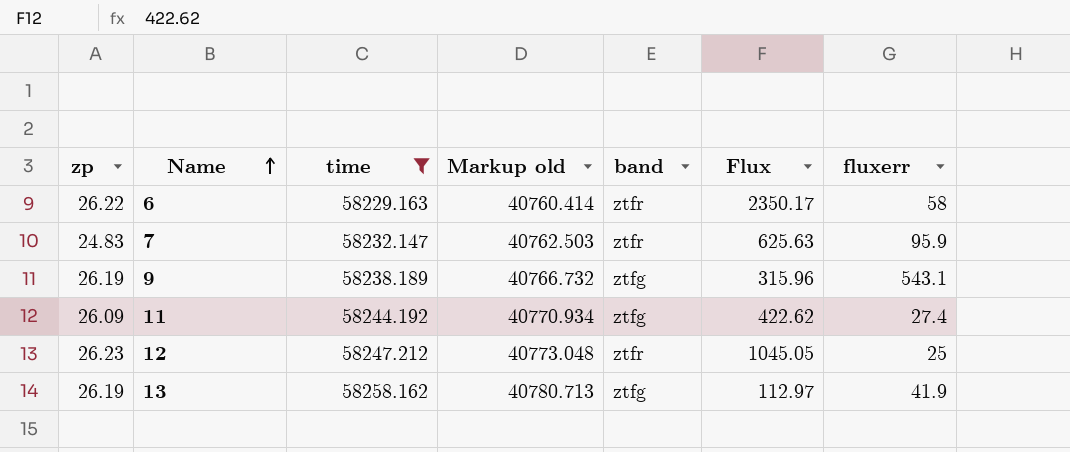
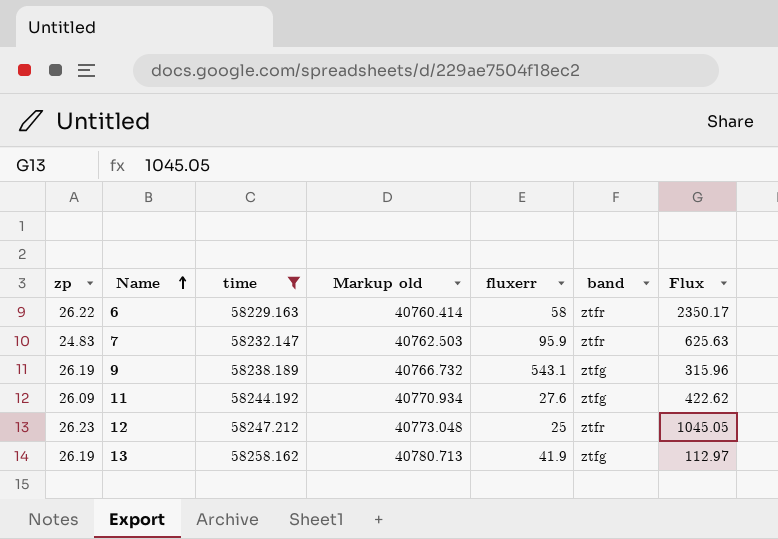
column fluxerr | position: 7 -> 5
11 | fluxerr: 27.4 -> 27.6

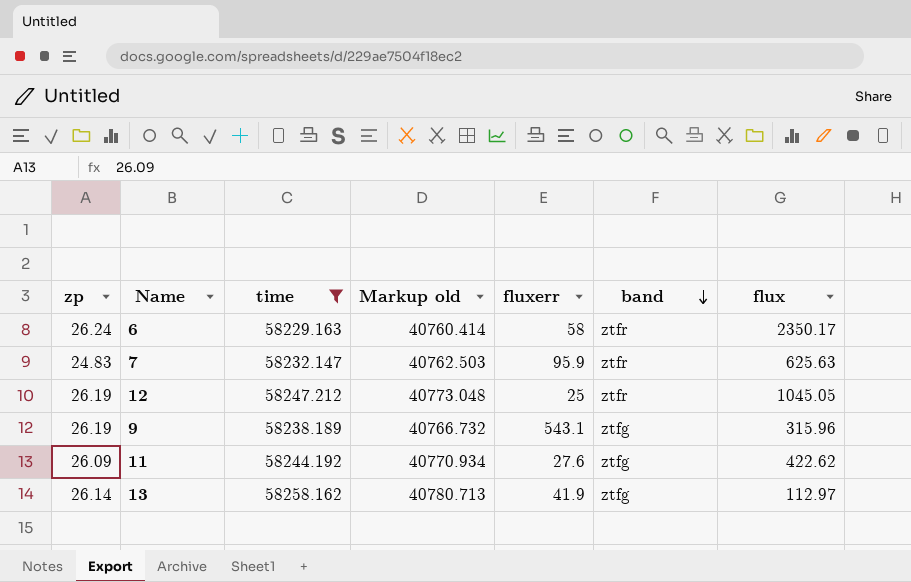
row order: Name ascending -> band descending
column name: Flux -> flux
6 | zp: 26.22 -> 26.24
12 | zp: 26.23 -> 26.19
13 | zp: 26.19 -> 26.14

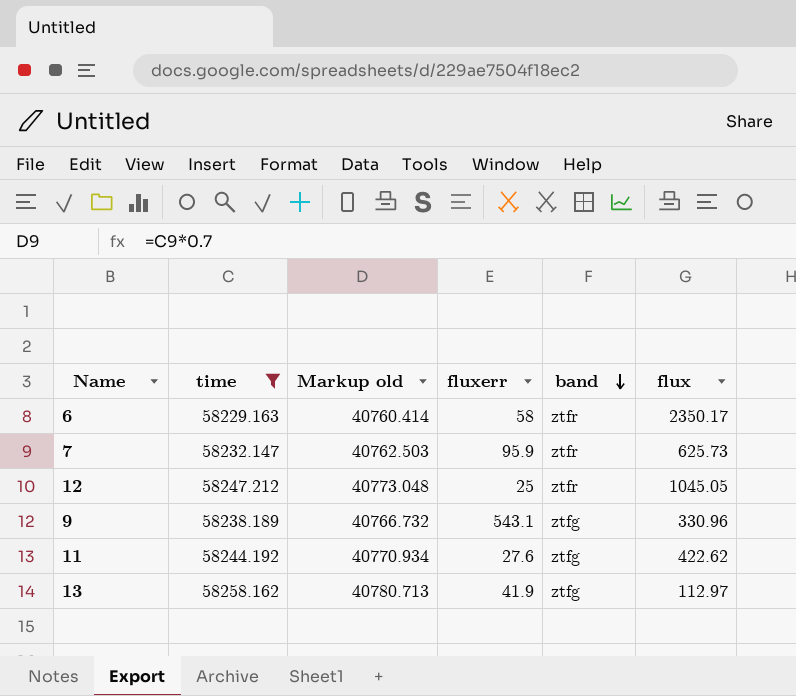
column zp | position: 1 -> none
7 | flux: 625.63 -> 625.73
9 | flux: 315.96 -> 330.96

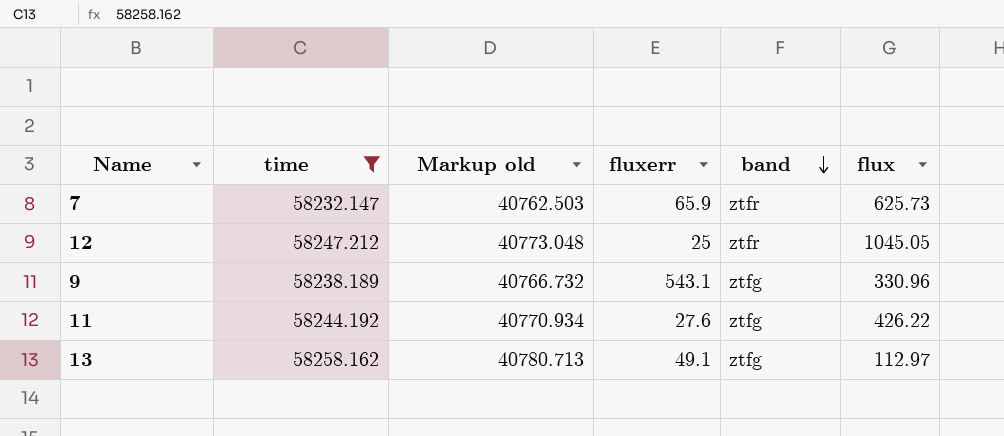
row 6: 58229.163 | 40760.414 | 58 | ztfr | 2350.17 -> none
7 | fluxerr: 95.9 -> 65.9
11 | flux: 422.62 -> 426.22
13 | fluxerr: 41.9 -> 49.1

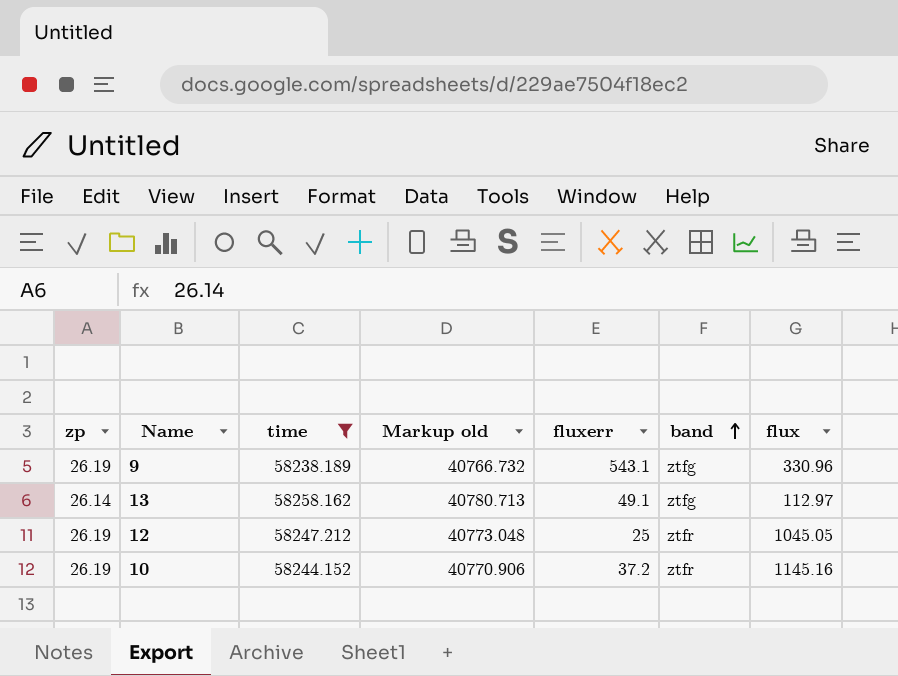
row order: band descending -> band ascending
column zp | position: none -> 1
row 7: 58232.147 | 40762.503 | 65.9 | ztfr | 625.73 -> none
row 11: 58244.192 | 40770.934 | 27.6 | ztfg | 426.22 -> none
row 10: none -> 26.19 | 58244.152 | 40770.906 | 37.2 | ztfr | 1145.16

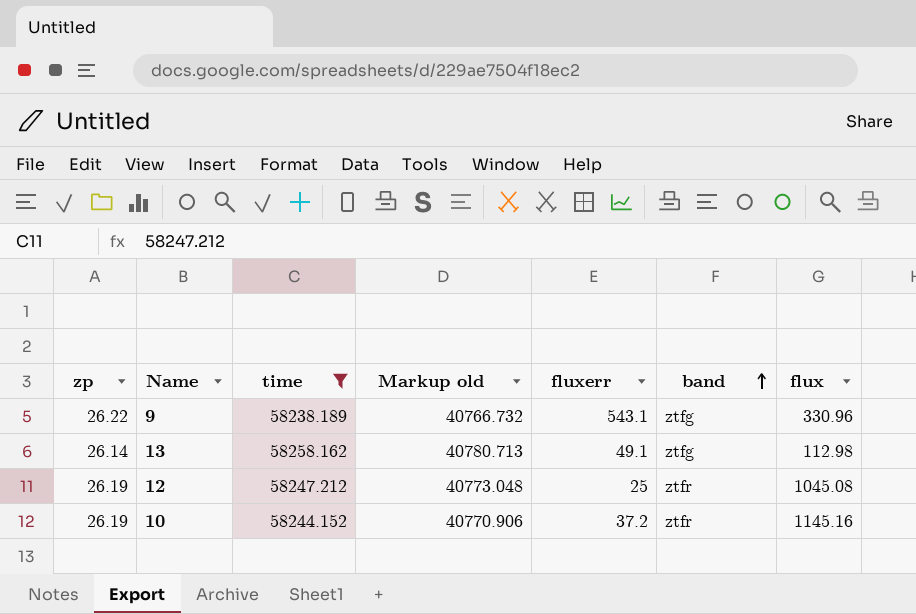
9 | zp: 26.19 -> 26.22
13 | flux: 112.97 -> 112.98
12 | flux: 1045.05 -> 1045.08

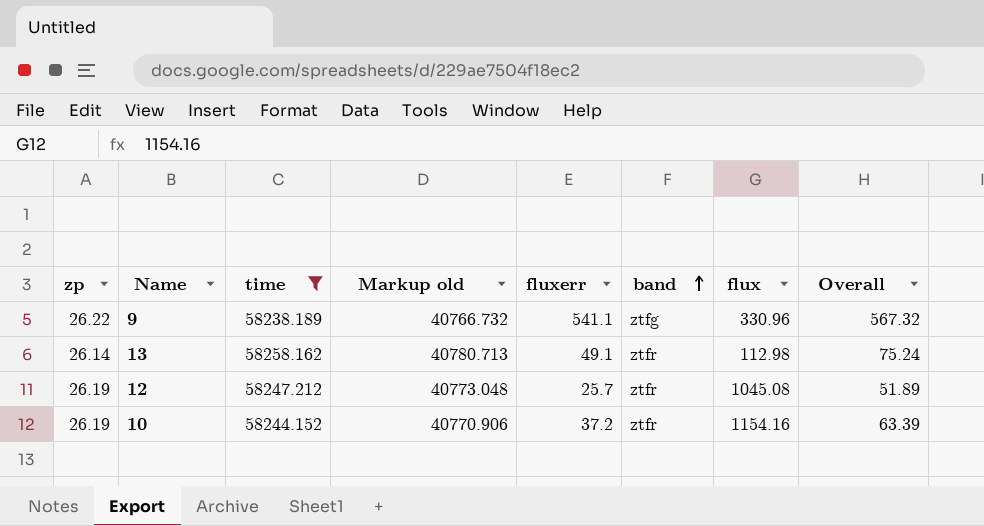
column Overall | formula: none -> [zp] + [fluxerr]
9 | fluxerr: 543.1 -> 541.1
13 | band: ztfg -> ztfr
12 | fluxerr: 25 -> 25.7
10 | flux: 1145.16 -> 1154.16

